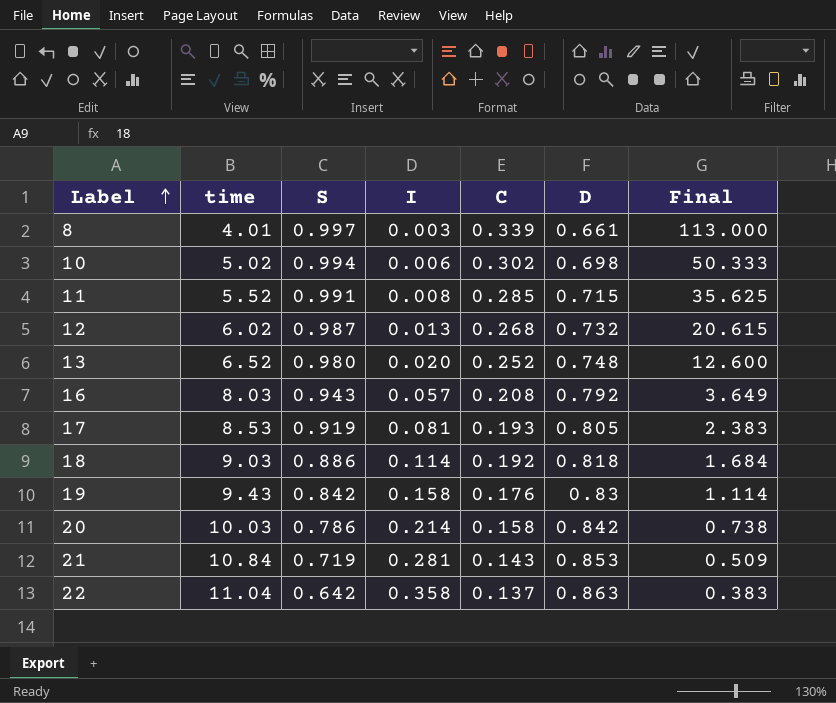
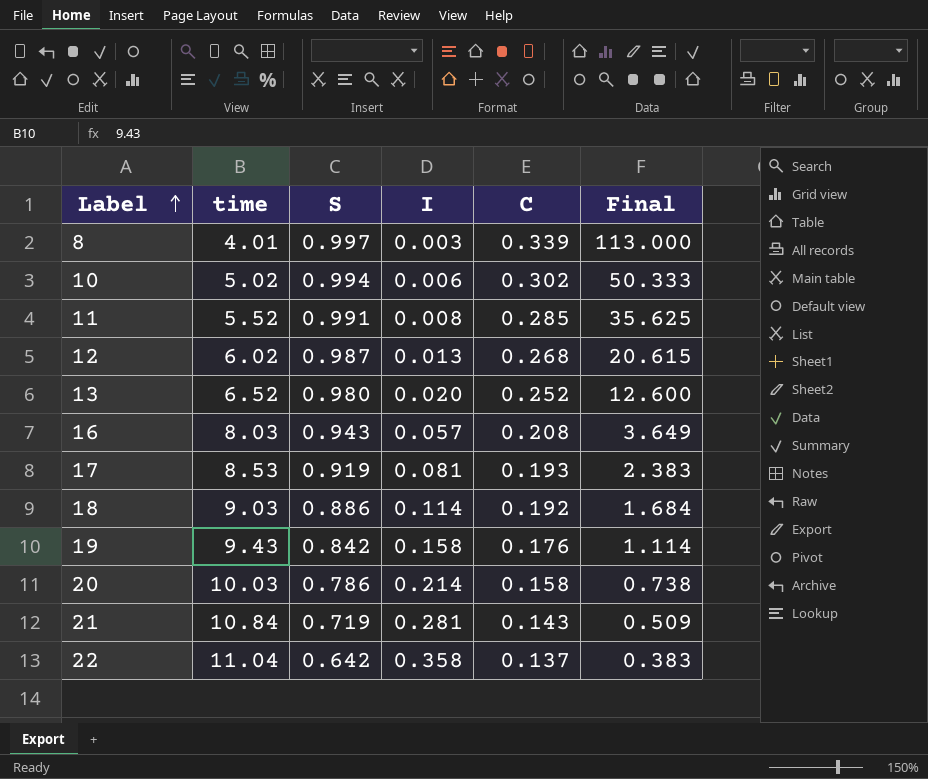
column D | position: 6 -> none

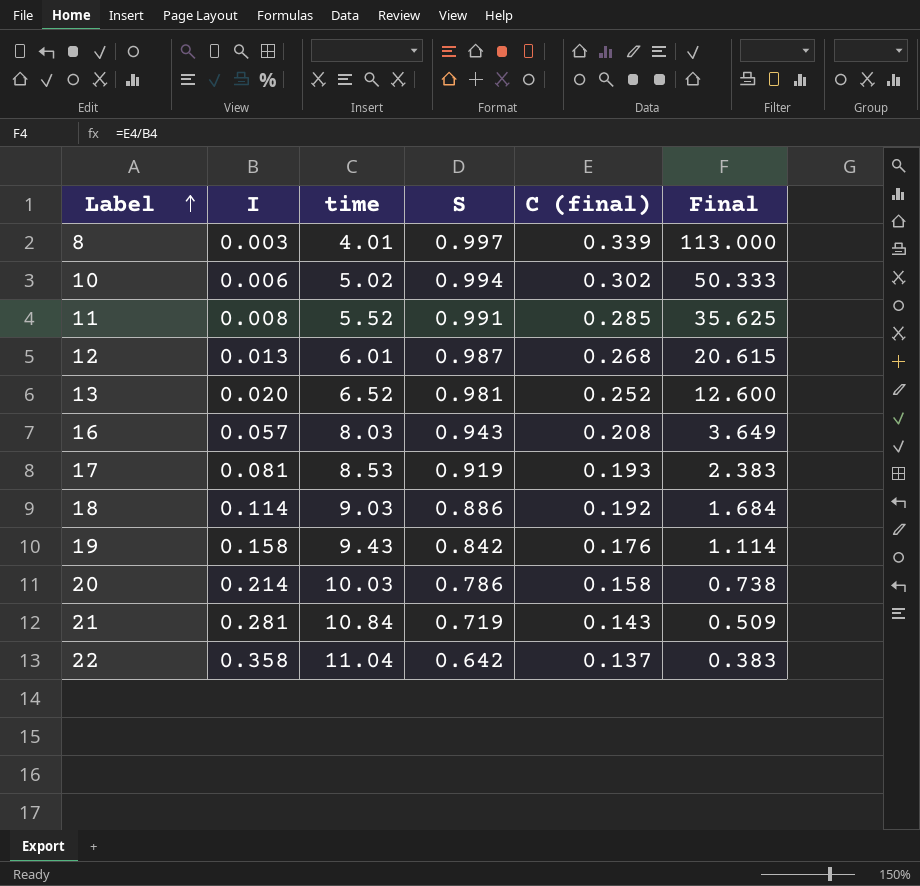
column I | position: 4 -> 2
column name: C -> C (final)
12 | time: 6.02 -> 6.01
13 | S: 0.980 -> 0.981

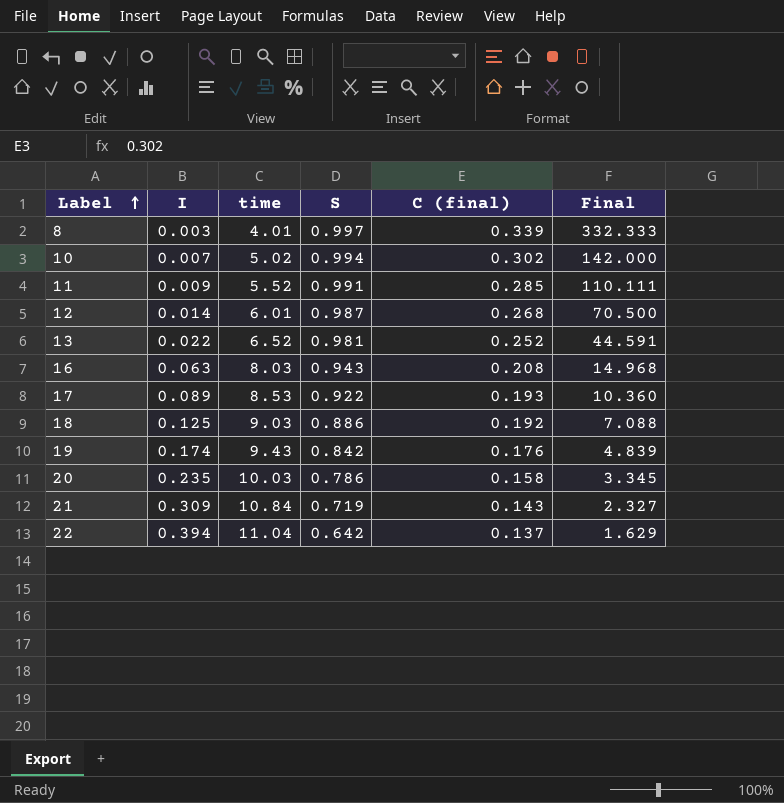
column Final | formula: [C (final)] / [I] -> [S] / [I]
10 | I: 0.006 -> 0.007
11 | I: 0.008 -> 0.009
12 | I: 0.013 -> 0.014
13 | I: 0.020 -> 0.022
16 | I: 0.057 -> 0.063
17 | I: 0.081 -> 0.089
17 | S: 0.919 -> 0.922
18 | I: 0.114 -> 0.125
19 | I: 0.158 -> 0.174
20 | I: 0.214 -> 0.235
21 | I: 0.281 -> 0.309
22 | I: 0.358 -> 0.394

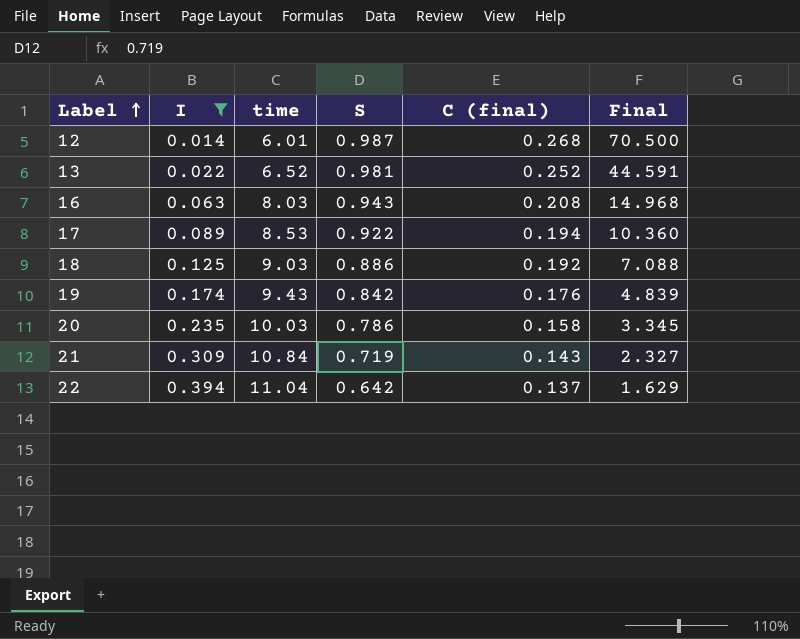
filter: none -> I >= 0.014
17 | C (final): 0.193 -> 0.194

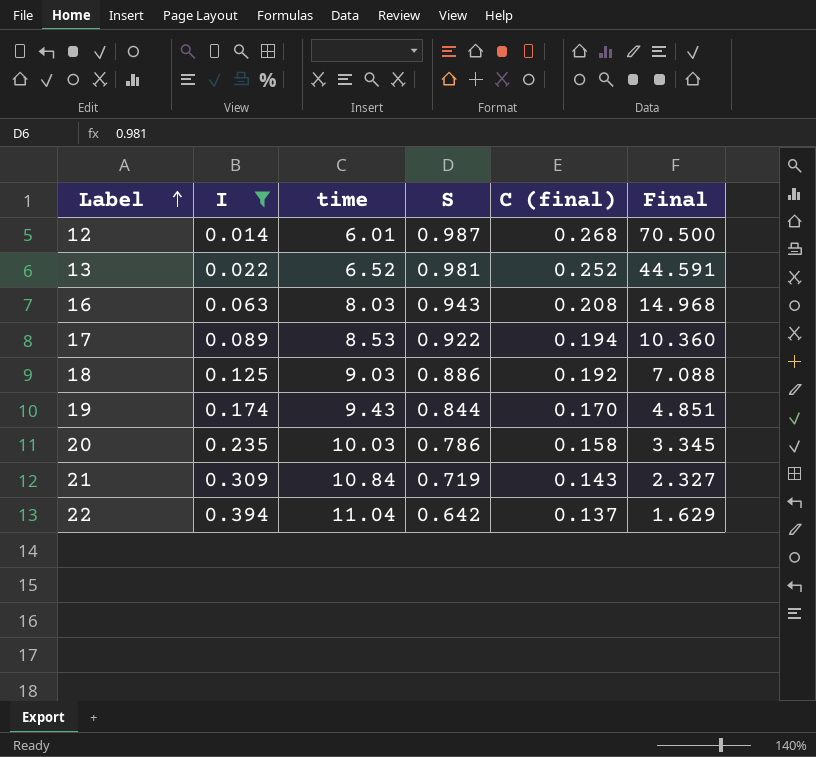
19 | S: 0.842 -> 0.844
19 | C (final): 0.176 -> 0.170
19 | Final: 4.839 -> 4.851

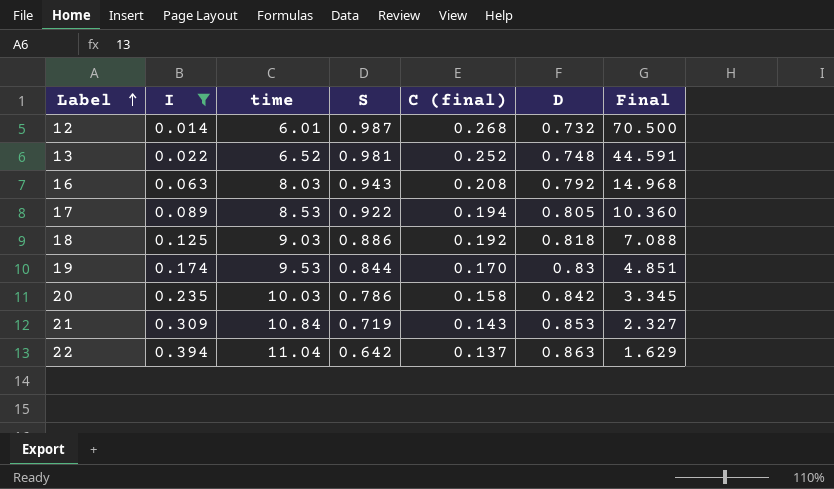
column D | position: none -> 6
19 | time: 9.43 -> 9.53

